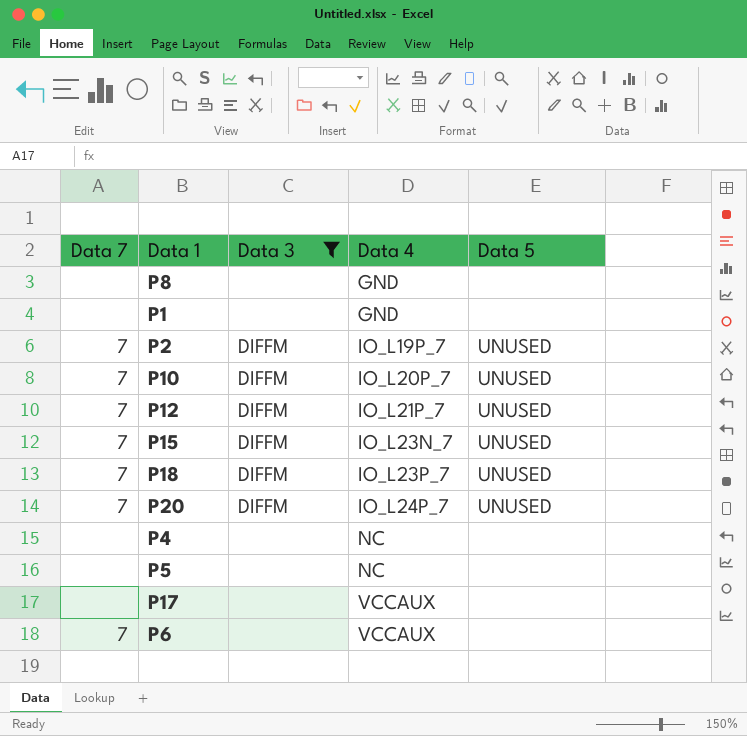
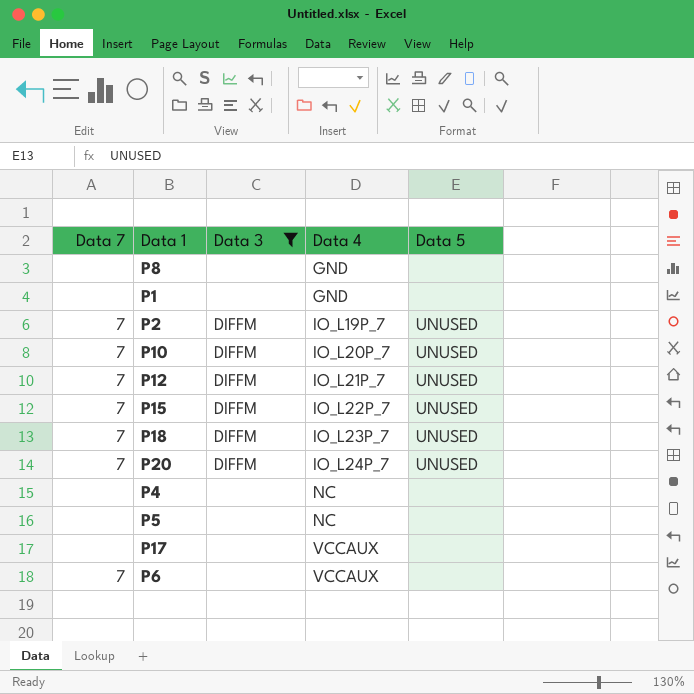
P15 | Data 4: IO_L23N_7 -> IO_L22P_7

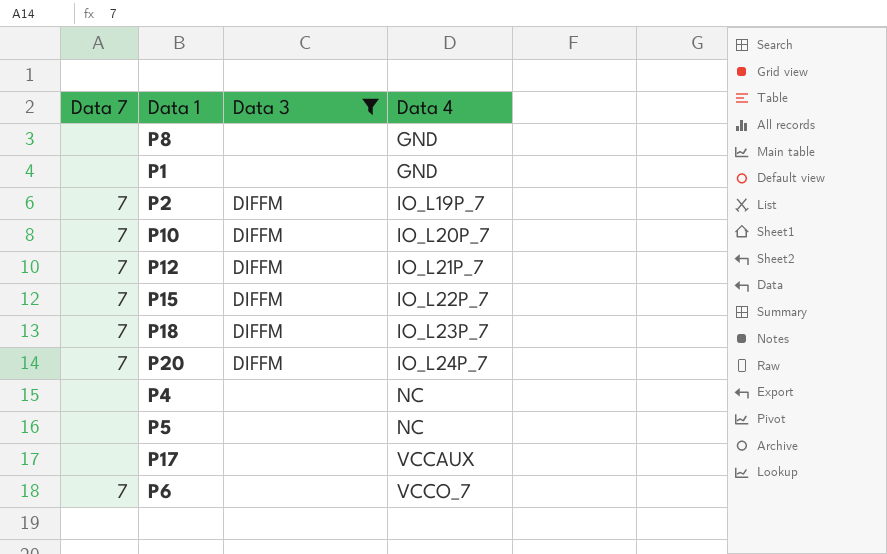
column Data 5 | position: 5 -> none
P6 | Data 4: VCCAUX -> VCCO_7

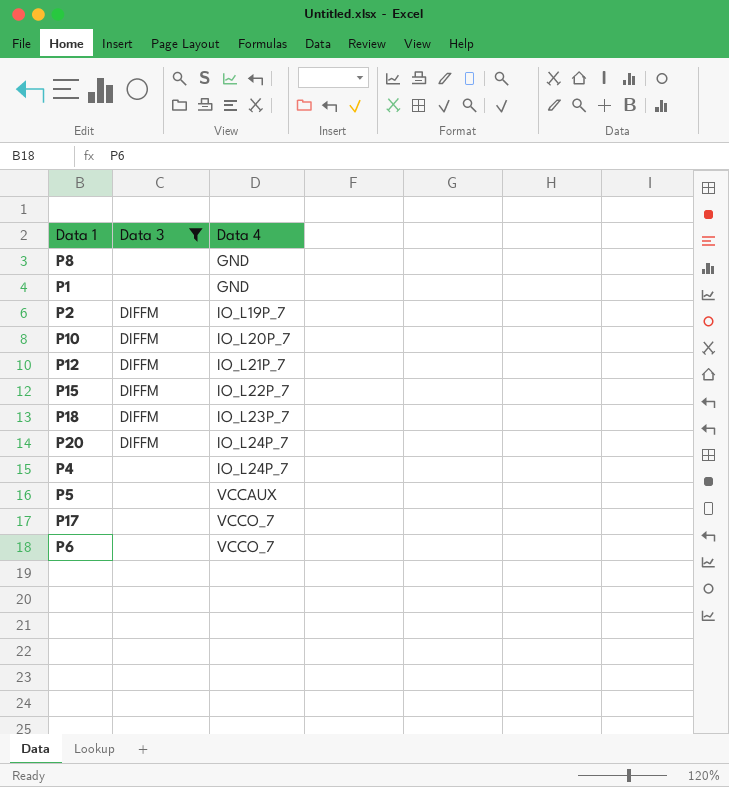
column Data 7 | position: 1 -> none
P4 | Data 4: NC -> IO_L24P_7
P5 | Data 4: NC -> VCCAUX
P17 | Data 4: VCCAUX -> VCCO_7

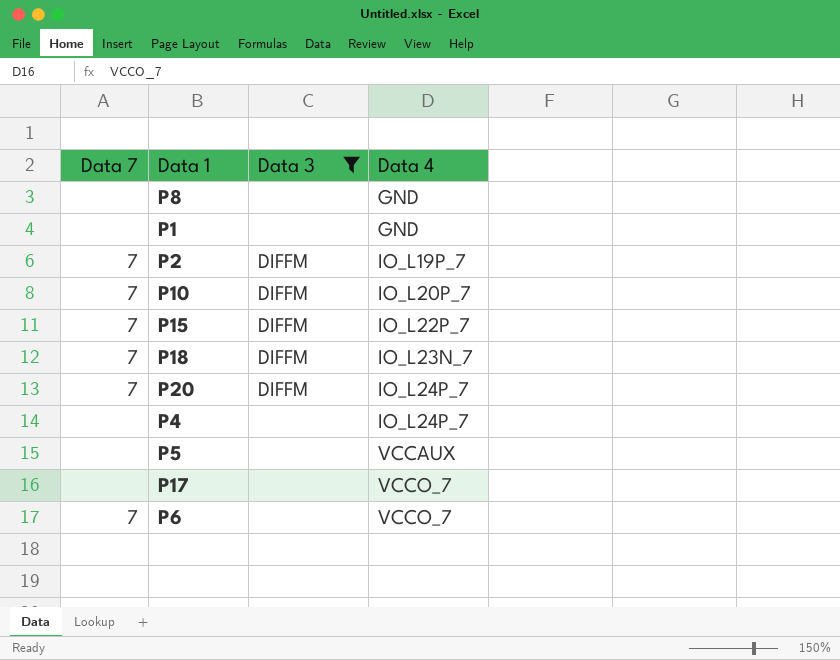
column Data 7 | position: none -> 1
row P12: DIFFM | IO_L21P_7 -> none
P18 | Data 4: IO_L23P_7 -> IO_L23N_7

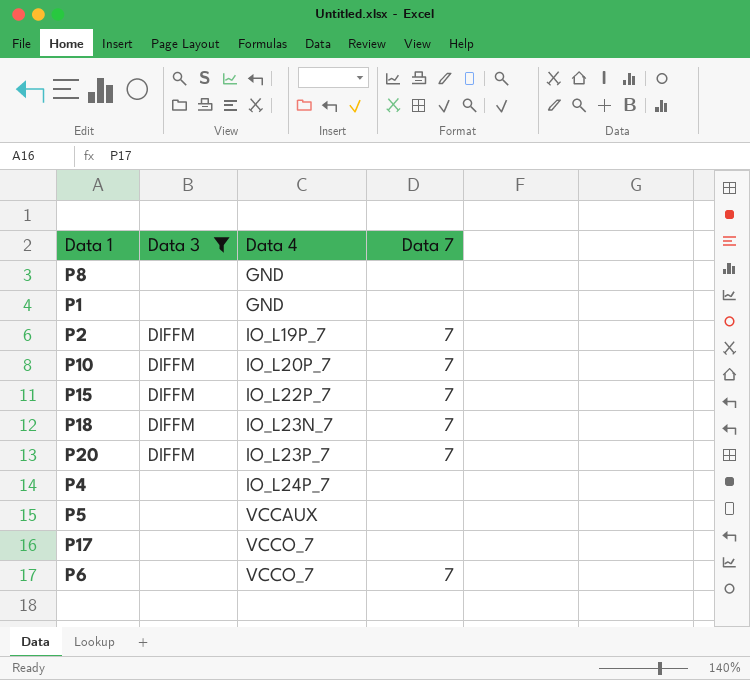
column Data 7 | position: 1 -> 4
P20 | Data 4: IO_L24P_7 -> IO_L23P_7

